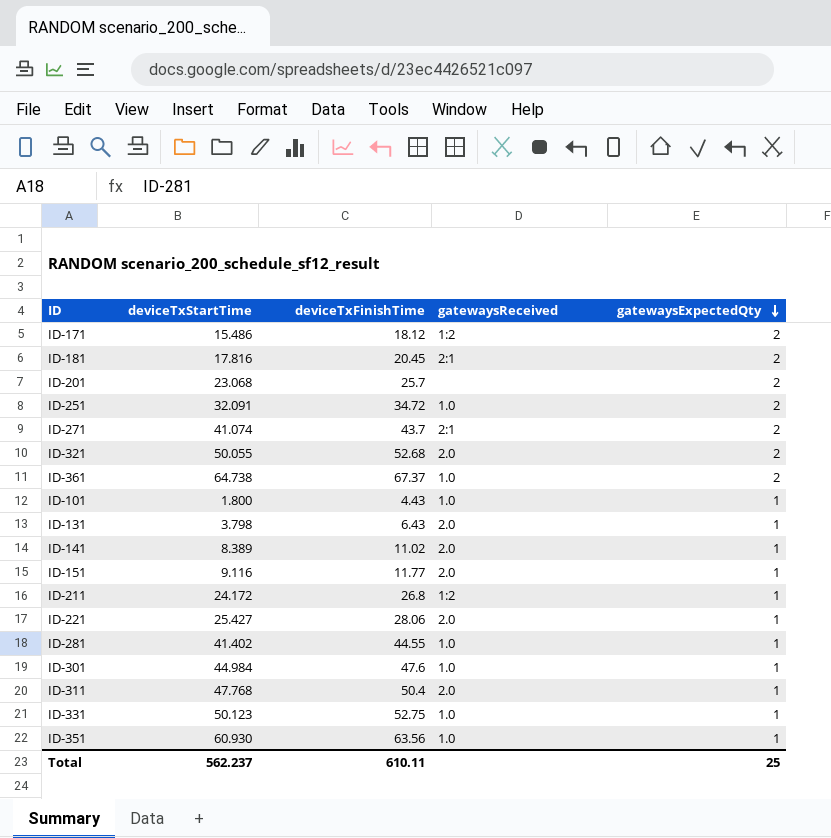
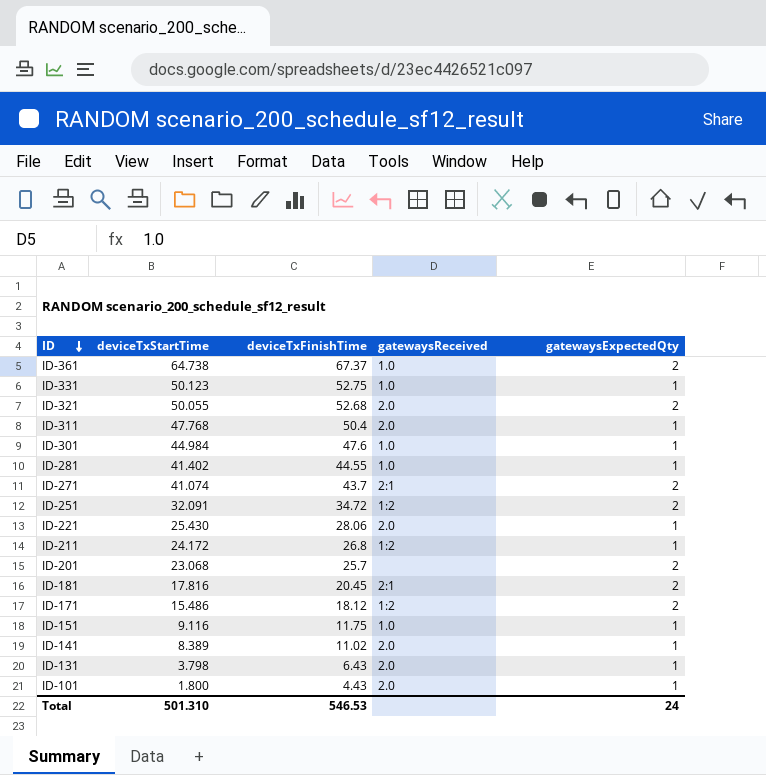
row order: gatewaysExpectedQty descending -> ID descending
row ID-351: 60.930 | 63.56 | 1.0 | 1 -> none
ID-251 | gatewaysReceived: 1.0 -> 1:2
ID-221 | deviceTxStartTime: 25.427 -> 25.430
ID-151 | deviceTxFinishTime: 11.77 -> 11.75
ID-151 | gatewaysReceived: 2.0 -> 1.0
ID-101 | gatewaysReceived: 1.0 -> 2.0
Total | deviceTxStartTime: 562.237 -> 501.310
Total | deviceTxFinishTime: 610.11 -> 546.53
Total | gatewaysExpectedQty: 25 -> 24

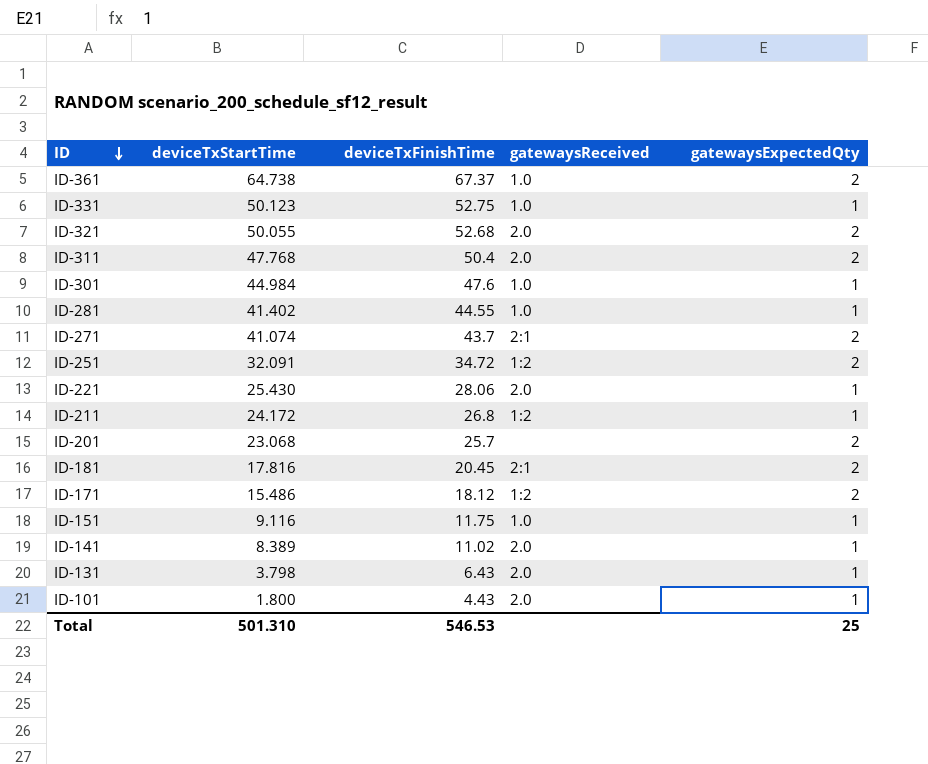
ID-311 | gatewaysExpectedQty: 1 -> 2
Total | gatewaysExpectedQty: 24 -> 25

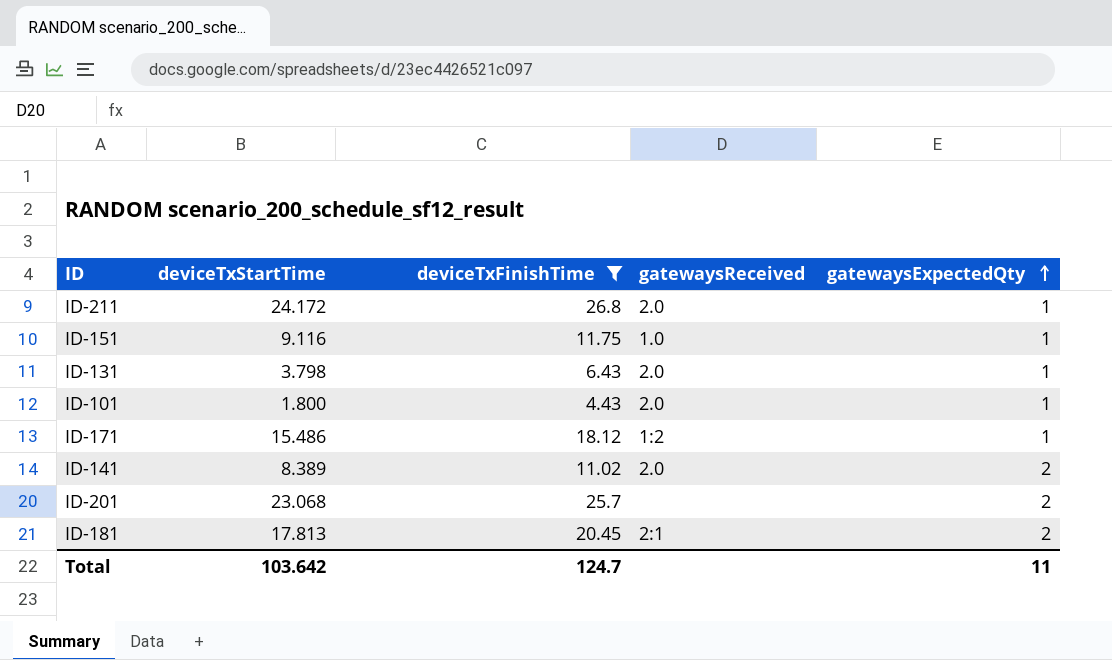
filter: none -> deviceTxFinishTime <= 26.8
row order: ID descending -> gatewaysExpectedQty ascending
ID-211 | gatewaysReceived: 1:2 -> 2.0
ID-171 | gatewaysExpectedQty: 2 -> 1
ID-141 | gatewaysExpectedQty: 1 -> 2
ID-181 | deviceTxStartTime: 17.816 -> 17.813
Total | deviceTxStartTime: 501.310 -> 103.642
Total | deviceTxFinishTime: 546.53 -> 124.7
Total | gatewaysExpectedQty: 25 -> 11

